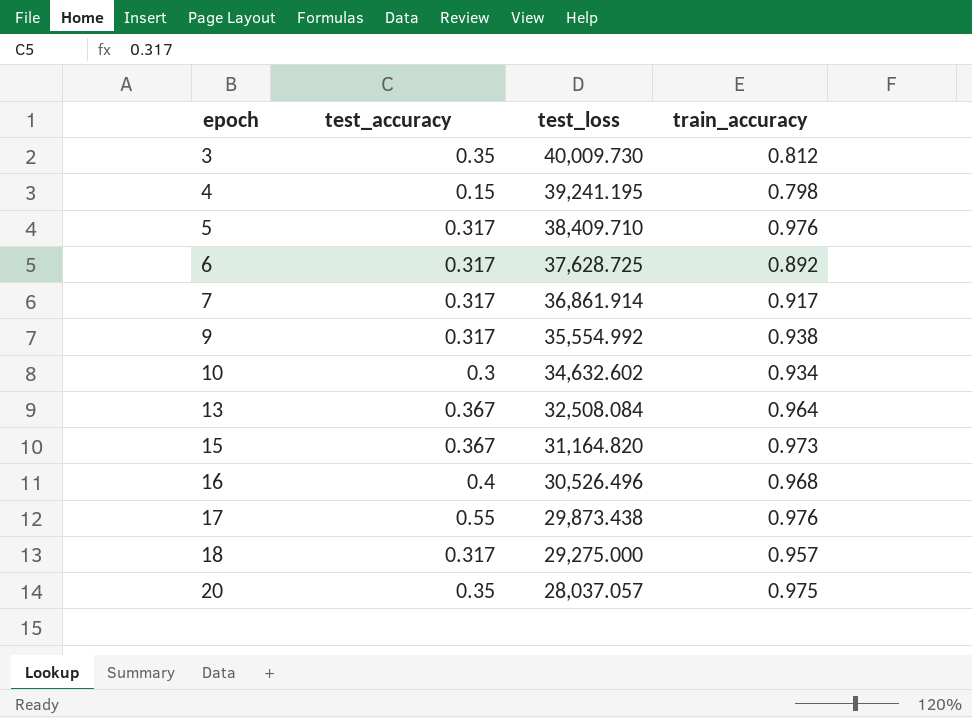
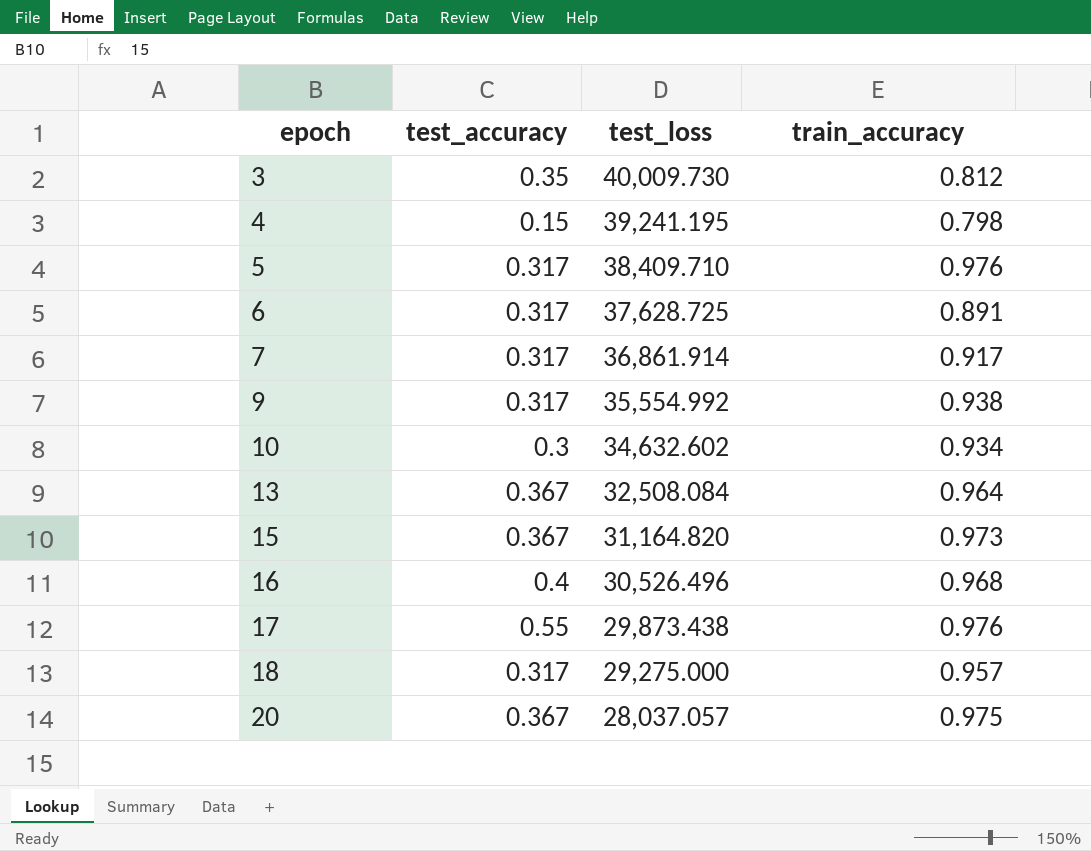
6 | train_accuracy: 0.892 -> 0.891
20 | test_accuracy: 0.35 -> 0.367

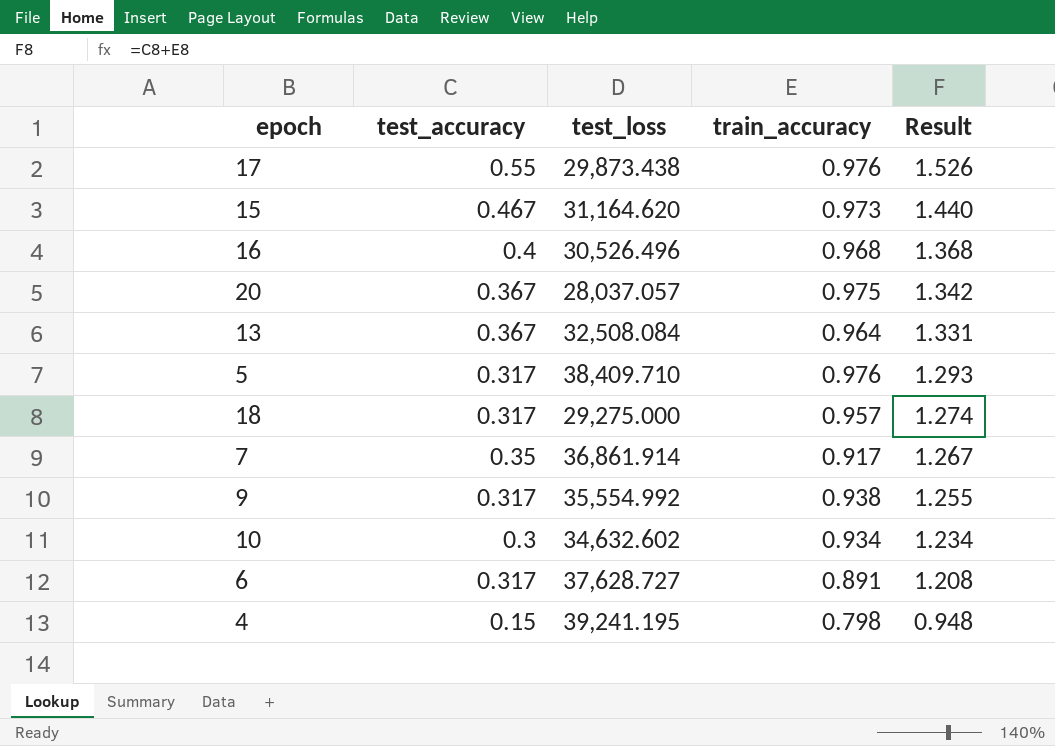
row order: epoch ascending -> Result descending
column Result | formula: none -> [test_accuracy] + [train_accuracy]
row 3: 0.35 | 40,009.730 | 0.812 -> none
15 | test_accuracy: 0.367 -> 0.467
15 | test_loss: 31,164.820 -> 31,164.620
7 | test_accuracy: 0.317 -> 0.35
6 | test_loss: 37,628.725 -> 37,628.727

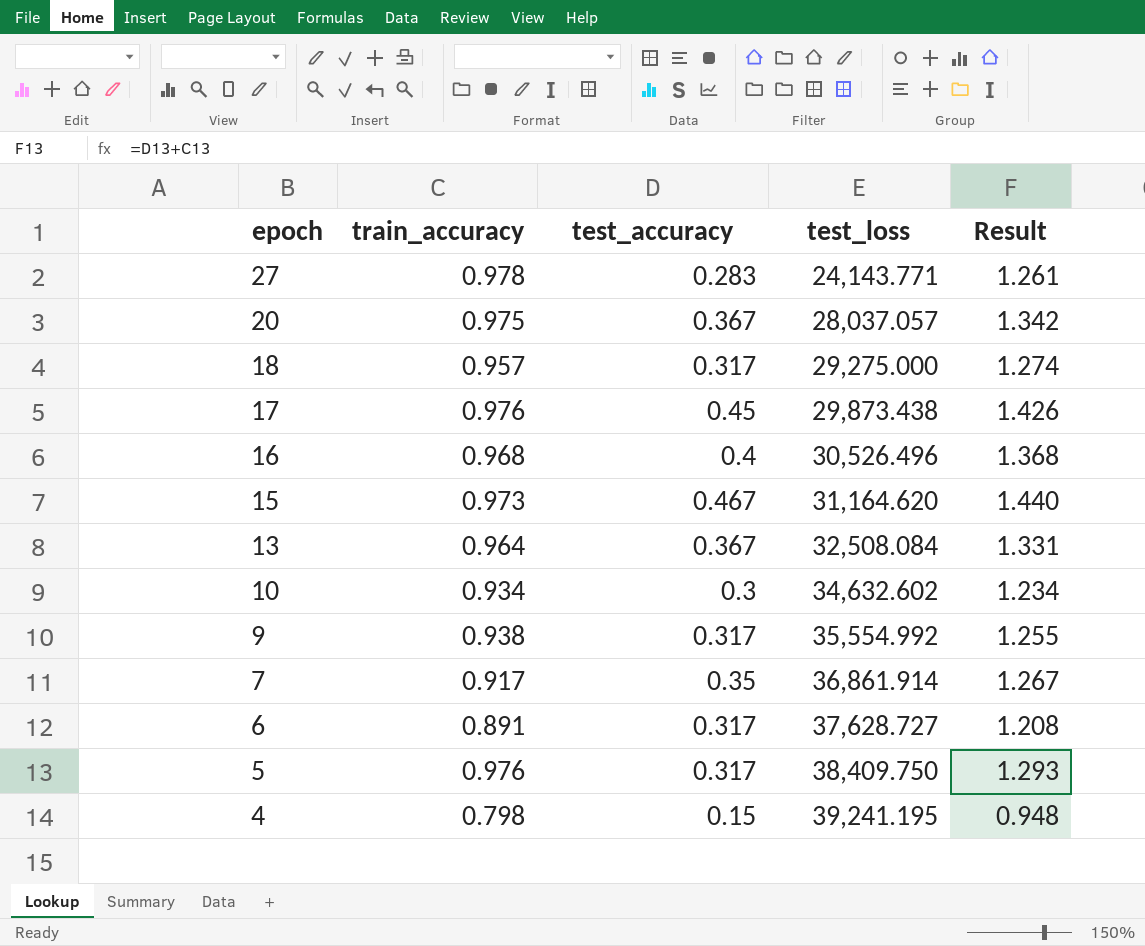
row order: Result descending -> epoch descending
column train_accuracy | position: 4 -> 2
row 27: none -> 0.978 | 0.283 | 24,143.771 | 1.261
17 | test_accuracy: 0.55 -> 0.45
17 | Result: 1.526 -> 1.426
5 | test_loss: 38,409.710 -> 38,409.750

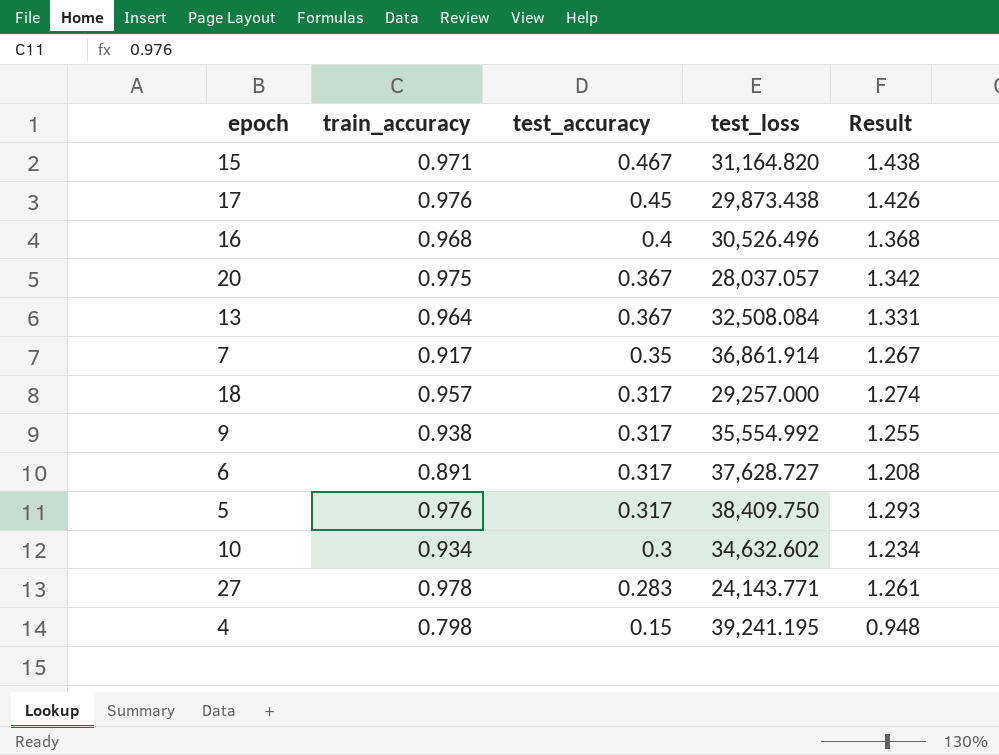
row order: epoch descending -> test_accuracy descending
15 | train_accuracy: 0.973 -> 0.971
15 | test_loss: 31,164.620 -> 31,164.820
15 | Result: 1.440 -> 1.438
18 | test_loss: 29,275.000 -> 29,257.000

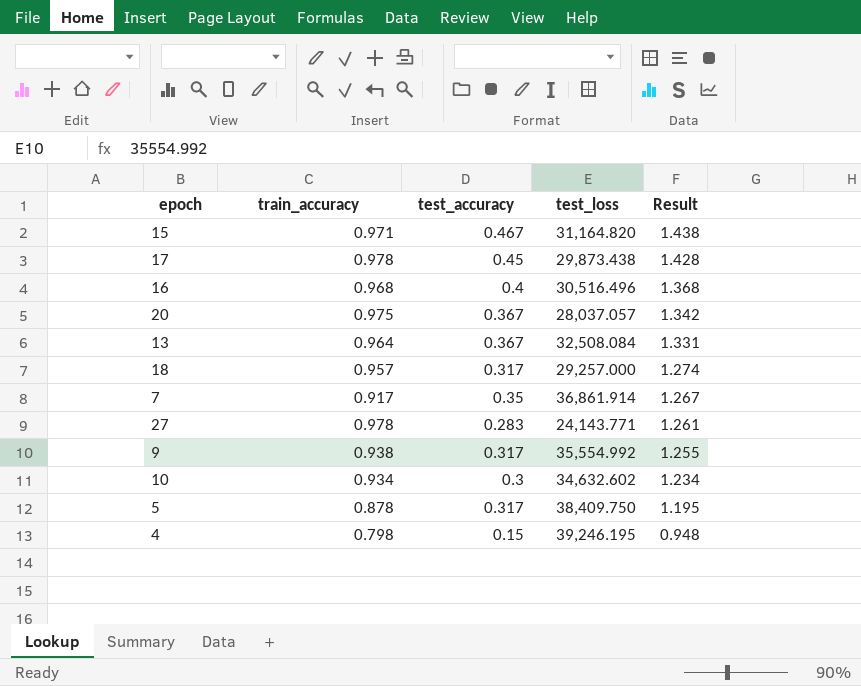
row order: test_accuracy descending -> Result descending
row 6: 0.891 | 0.317 | 37,628.727 | 1.208 -> none
17 | train_accuracy: 0.976 -> 0.978
17 | Result: 1.426 -> 1.428
16 | test_loss: 30,526.496 -> 30,516.496
5 | train_accuracy: 0.976 -> 0.878
5 | Result: 1.293 -> 1.195
4 | test_loss: 39,241.195 -> 39,246.195

